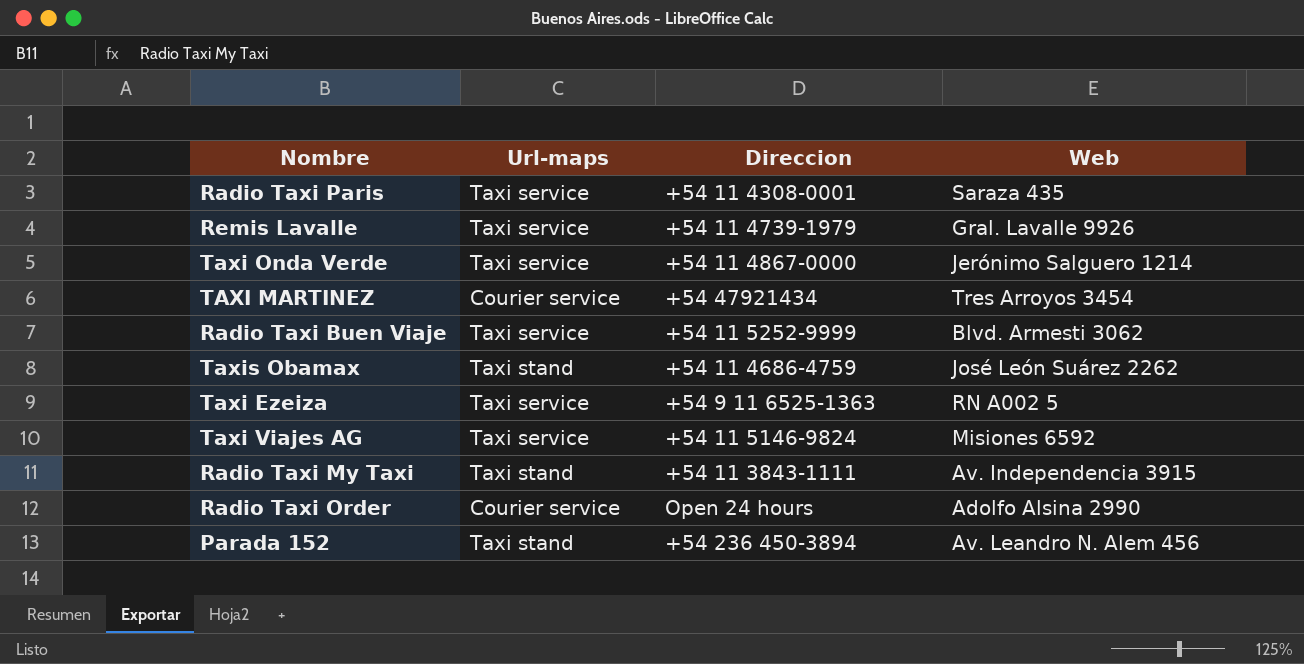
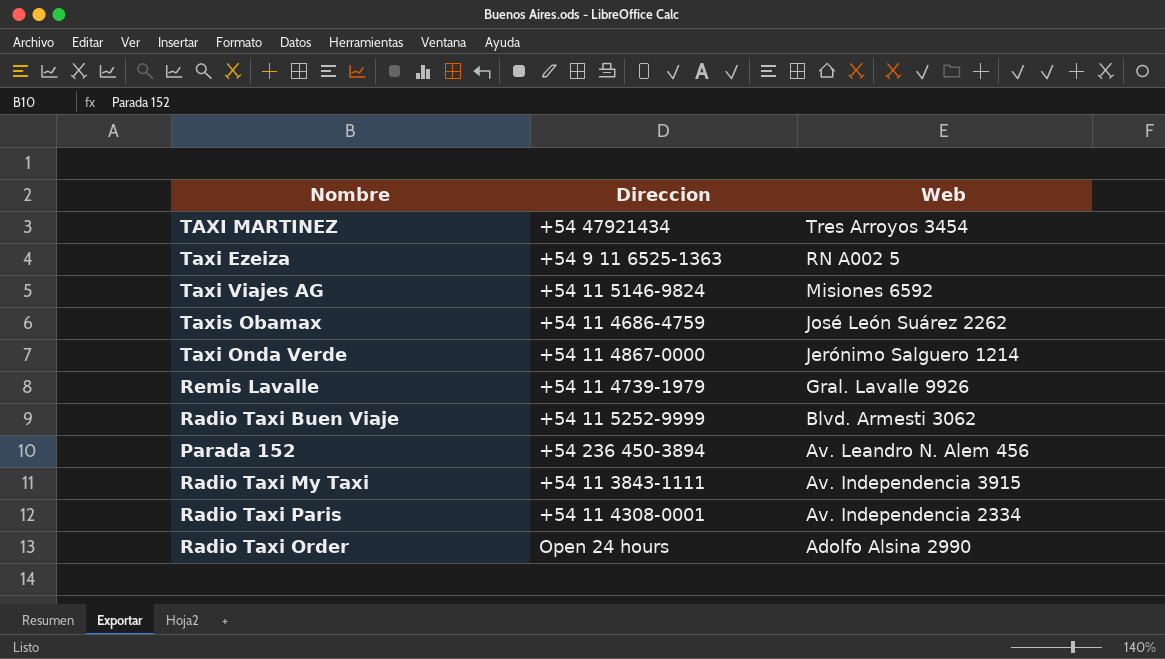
row order: none -> Web descending
column Url-maps | position: 2 -> none
Radio Taxi Paris | Web: Saraza 435 -> Av. Independencia 2334

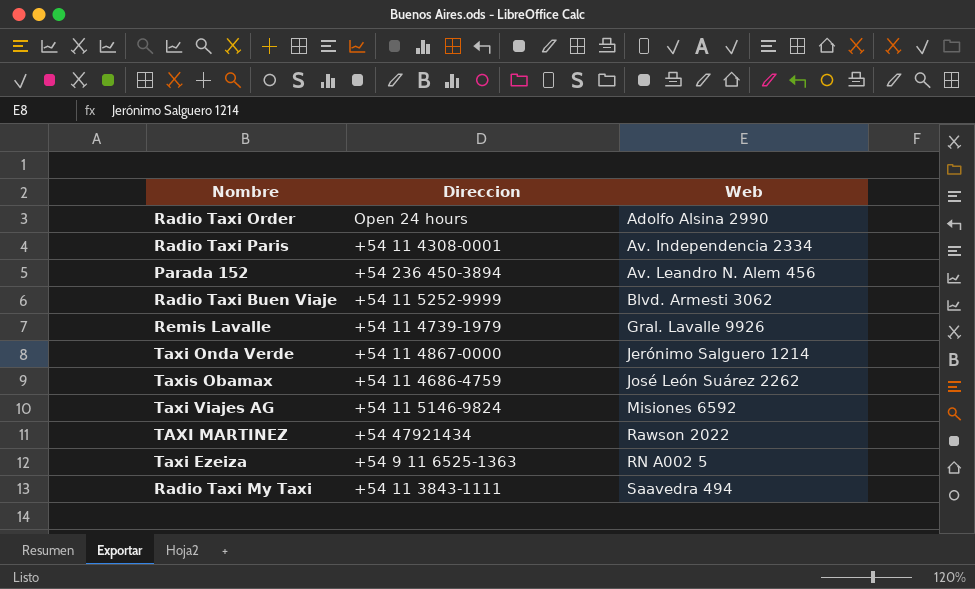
row order: Web descending -> Web ascending
TAXI MARTINEZ | Web: Tres Arroyos 3454 -> Rawson 2022
Radio Taxi My Taxi | Web: Av. Independencia 3915 -> Saavedra 494

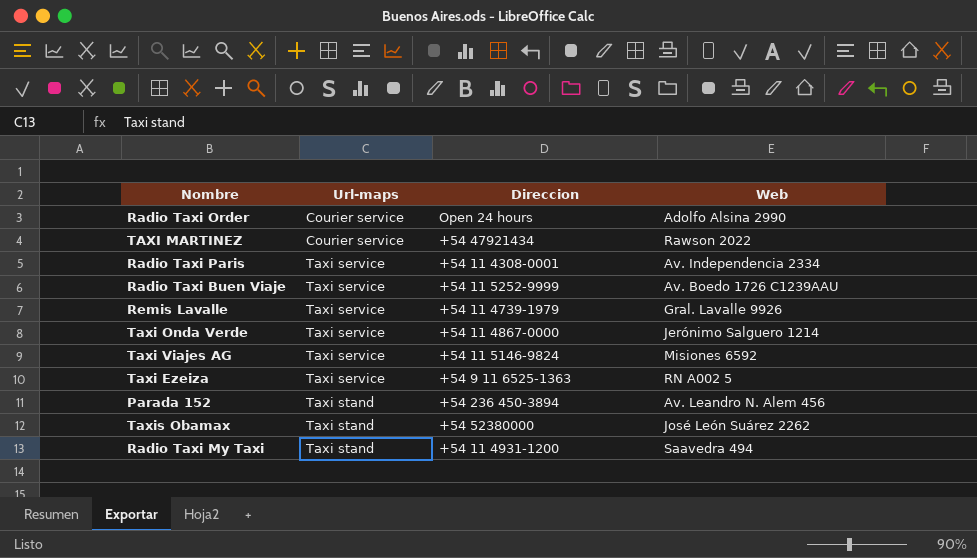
row order: Web ascending -> Url-maps ascending
column Url-maps | position: none -> 2
Radio Taxi Buen Viaje | Web: Blvd. Armesti 3062 -> Av. Boedo 1726 C1239AAU
Taxis Obamax | Direccion: +54 11 4686-4759 -> +54 52380000
Radio Taxi My Taxi | Direccion: +54 11 3843-1111 -> +54 11 4931-1200

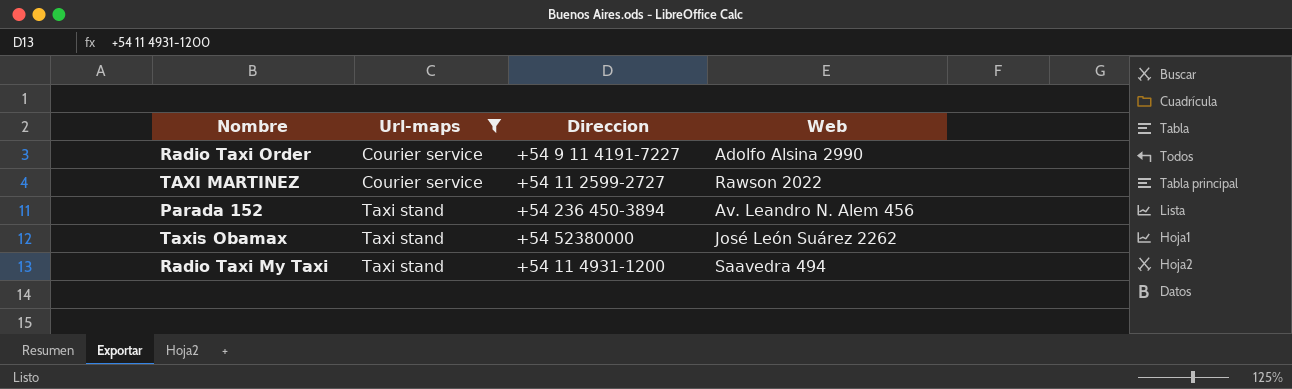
filter: none -> Url-maps != Taxi service
Radio Taxi Order | Direccion: Open 24 hours -> +54 9 11 4191-7227
TAXI MARTINEZ | Direccion: +54 47921434 -> +54 11 2599-2727

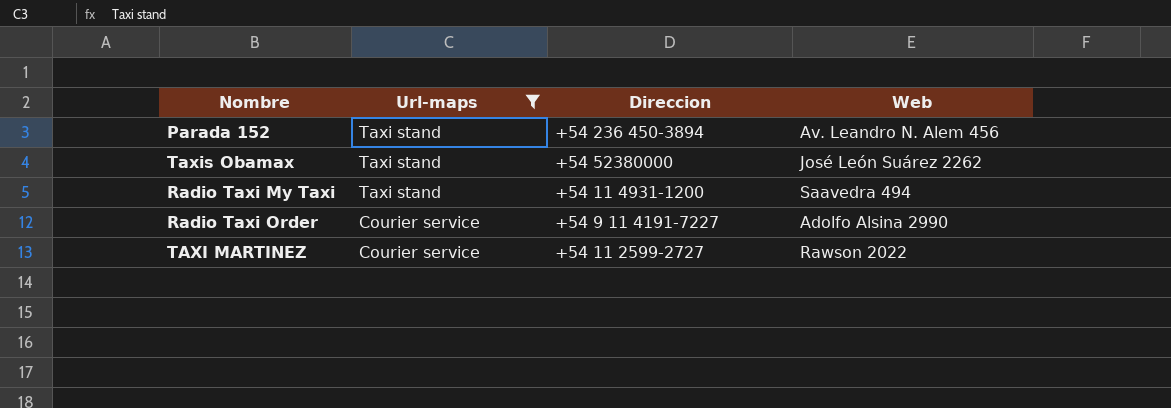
row order: Url-maps ascending -> Url-maps descending

